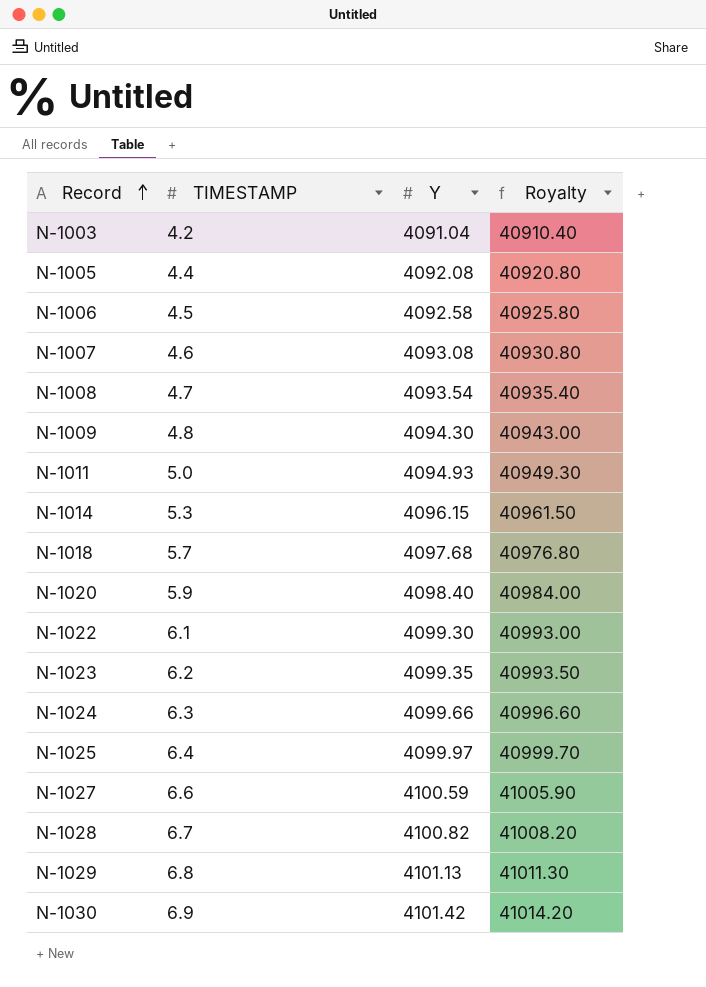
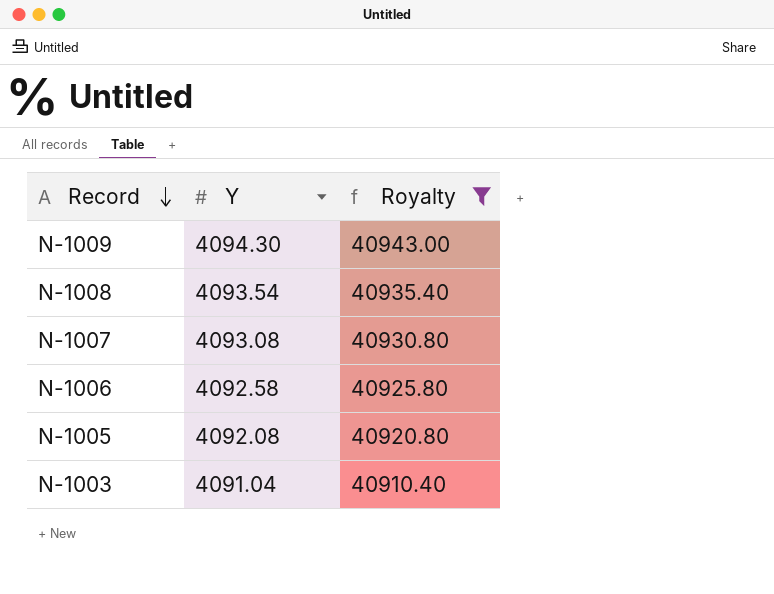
filter: none -> Royalty <= 40943.00
row order: Record ascending -> Record descending
column TIMESTAMP | position: 2 -> none

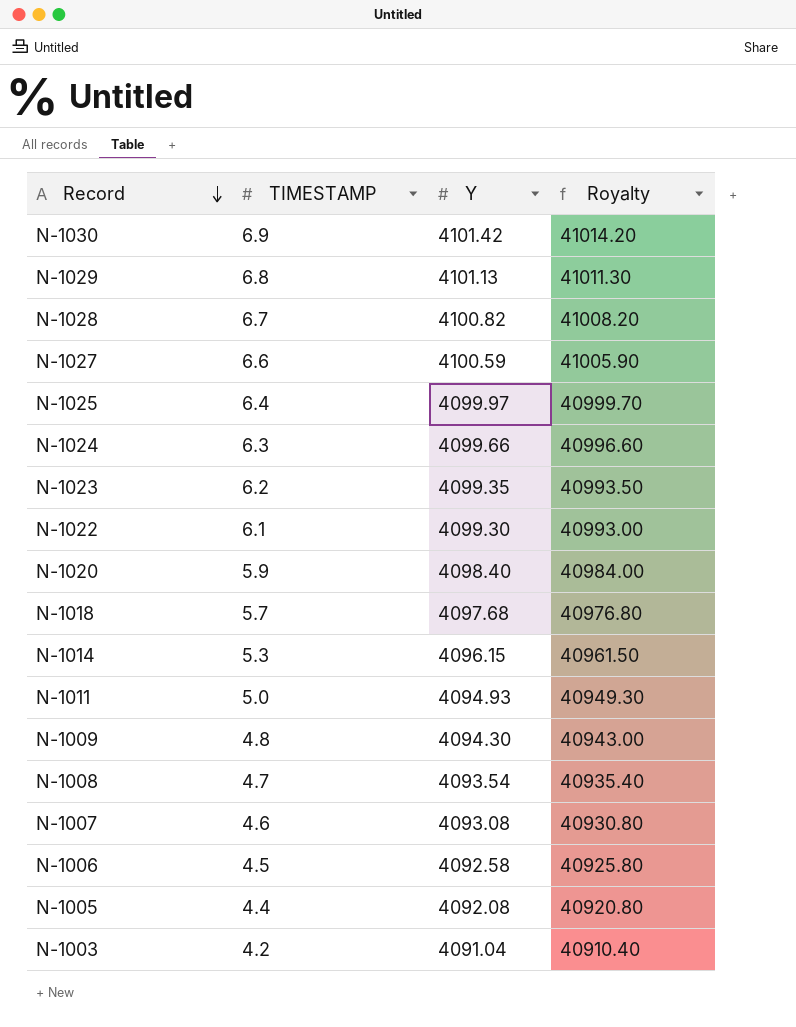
filter: Royalty <= 40943.00 -> none
column TIMESTAMP | position: none -> 2

